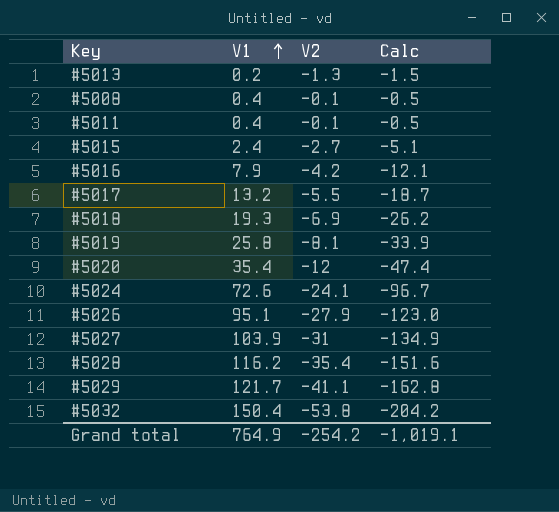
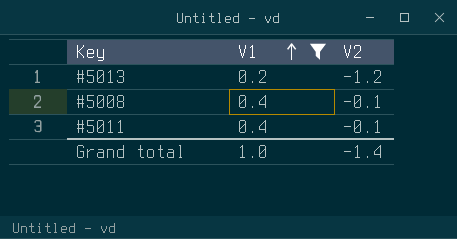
filter: none -> V1 <= 0.4
column Calc | formula: [V2] - [V1] -> none
#5013 | V2: -1.3 -> -1.2
Grand total | V1: 764.9 -> 1.0
Grand total | V2: -254.2 -> -1.4

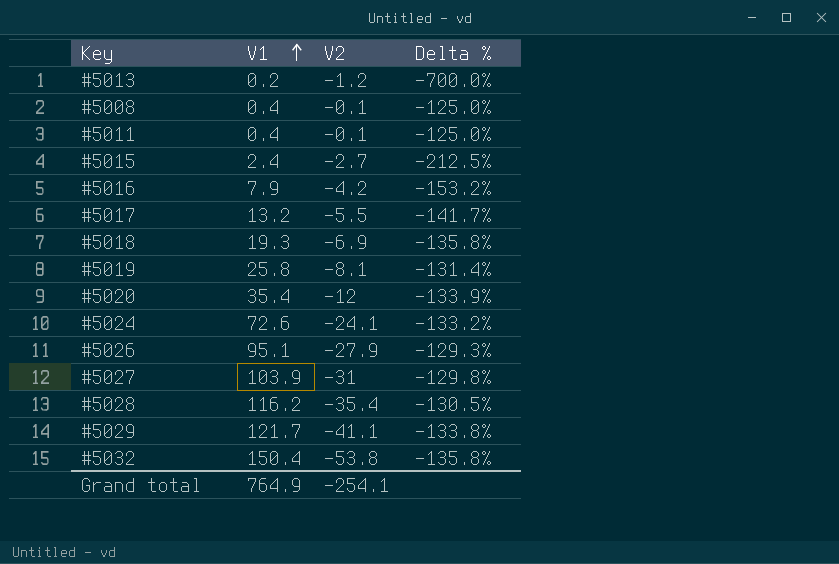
filter: V1 <= 0.4 -> none
column Delta % | formula: none -> ([V2] - [V1]) / [V1]
Grand total | V1: 1.0 -> 764.9
Grand total | V2: -1.4 -> -254.1

